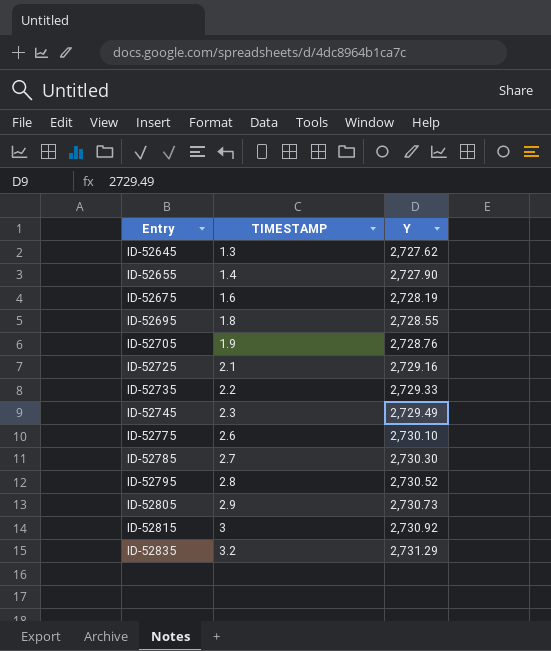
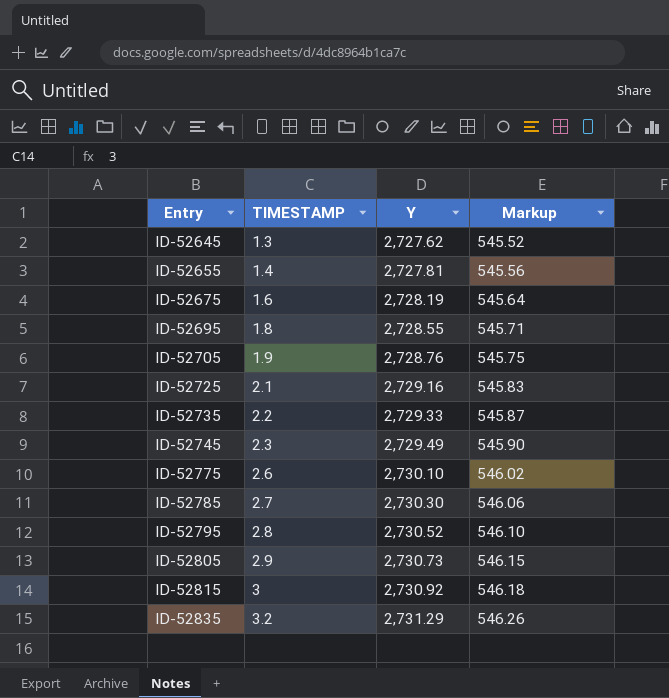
column Markup | formula: none -> [Y] * 0.2
ID-52655 | Y: 2,727.90 -> 2,727.81

